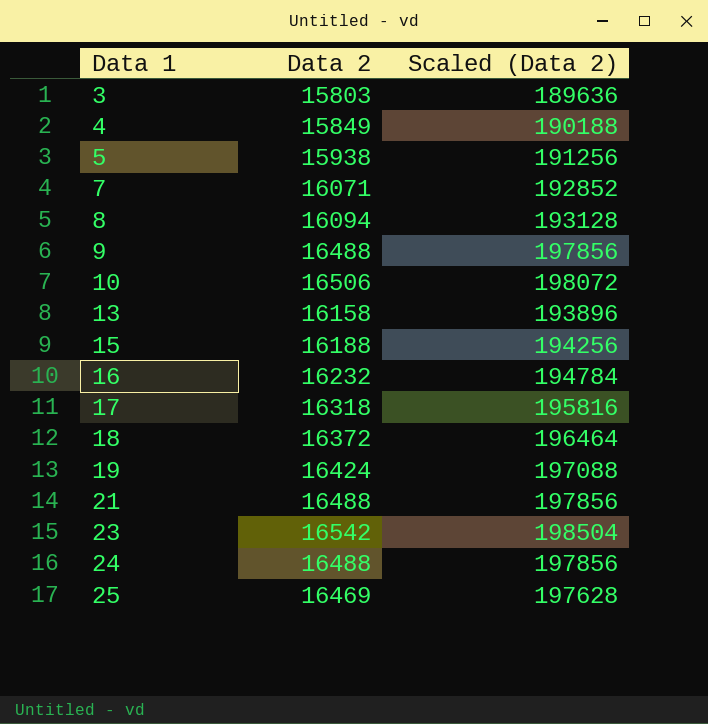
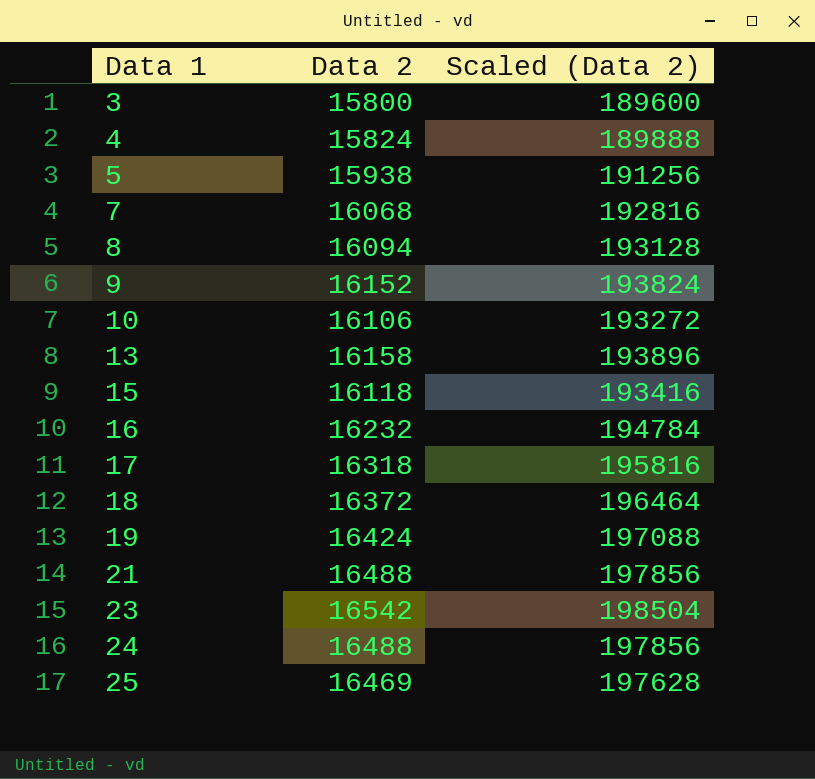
3 | Data 2: 15803 -> 15800
3 | Scaled (Data 2): 189636 -> 189600
4 | Data 2: 15849 -> 15824
4 | Scaled (Data 2): 190188 -> 189888
7 | Data 2: 16071 -> 16068
7 | Scaled (Data 2): 192852 -> 192816
9 | Data 2: 16488 -> 16152
9 | Scaled (Data 2): 197856 -> 193824
10 | Data 2: 16506 -> 16106
10 | Scaled (Data 2): 198072 -> 193272
15 | Data 2: 16188 -> 16118
15 | Scaled (Data 2): 194256 -> 193416

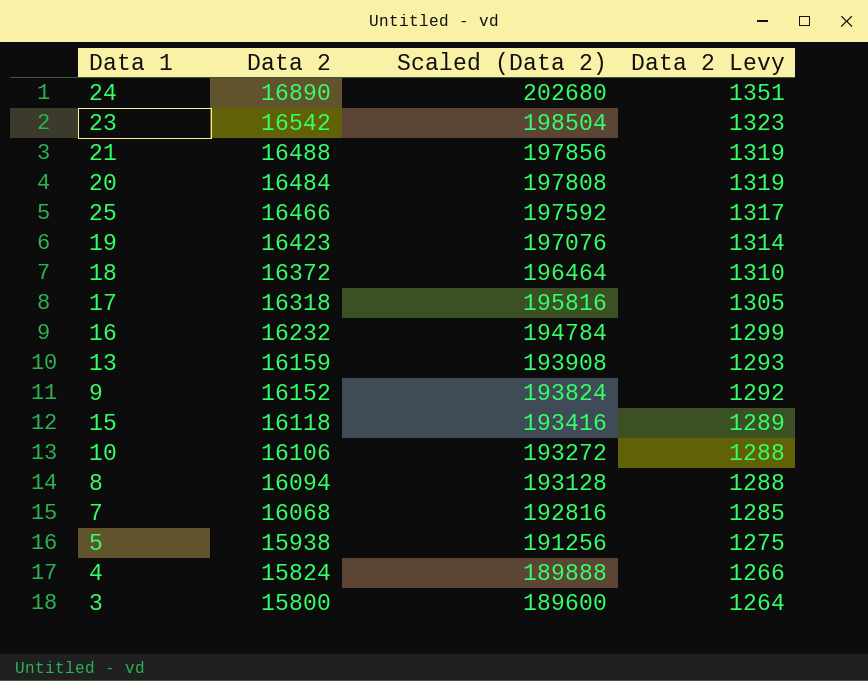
row order: Data 1 ascending -> Data 2 descending
column Data 2 Levy | formula: none -> [Data 2] * 0.08
24 | Data 2: 16488 -> 16890
24 | Scaled (Data 2): 197856 -> 202680
row 20: none -> 16484 | 197808 | 1319
25 | Data 2: 16469 -> 16466
25 | Scaled (Data 2): 197628 -> 197592
19 | Data 2: 16424 -> 16423
19 | Scaled (Data 2): 197088 -> 197076
13 | Data 2: 16158 -> 16159
13 | Scaled (Data 2): 193896 -> 193908

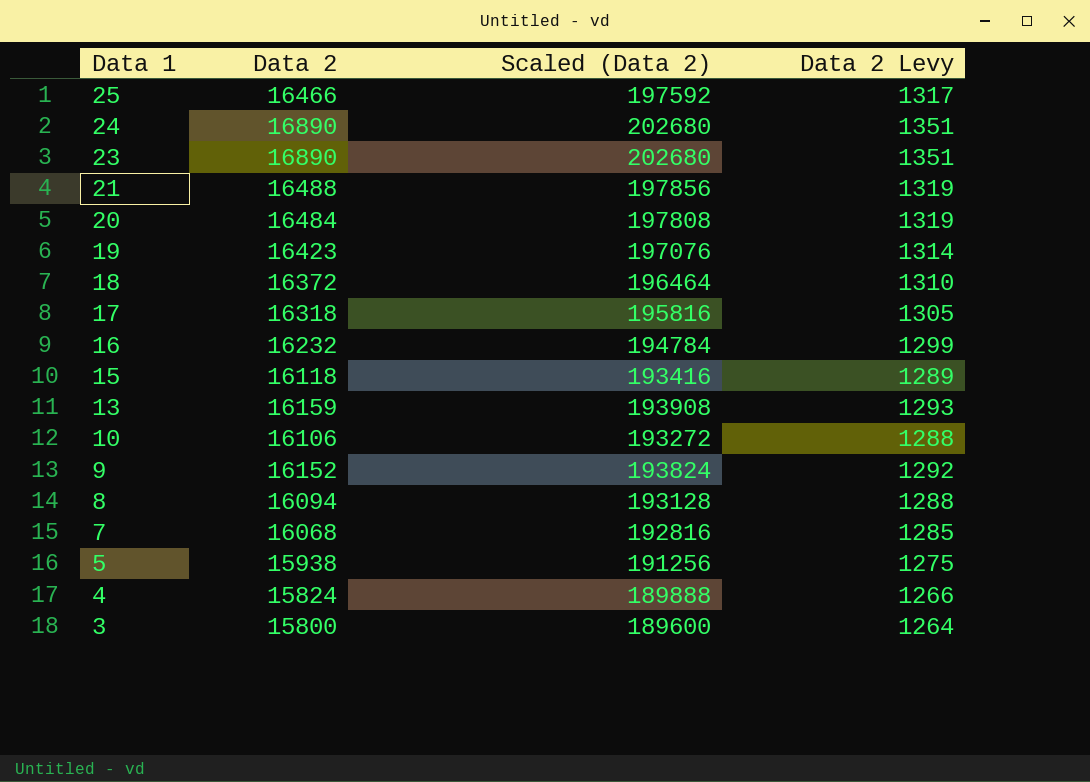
row order: Data 2 descending -> Data 1 descending
23 | Data 2: 16542 -> 16890
23 | Scaled (Data 2): 198504 -> 202680
23 | Data 2 Levy: 1323 -> 1351

